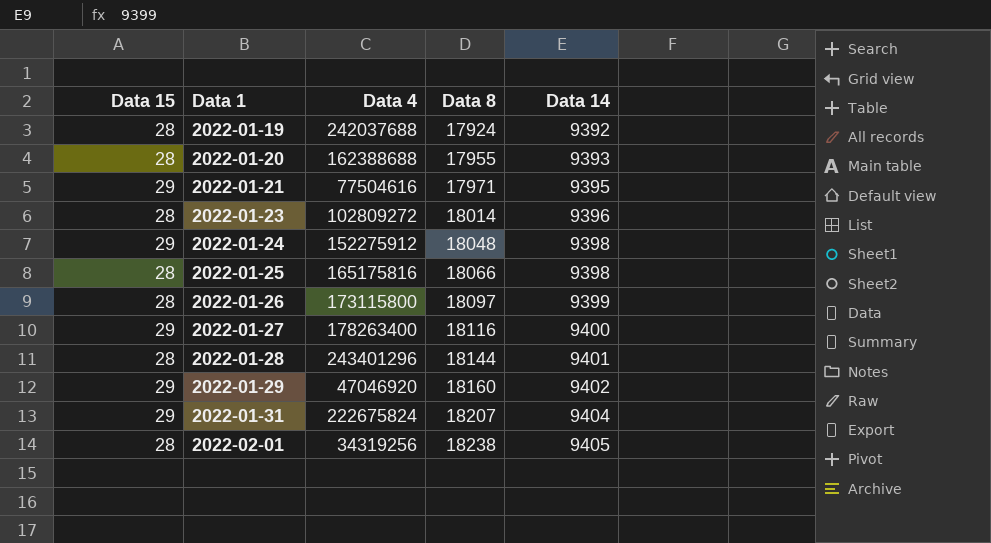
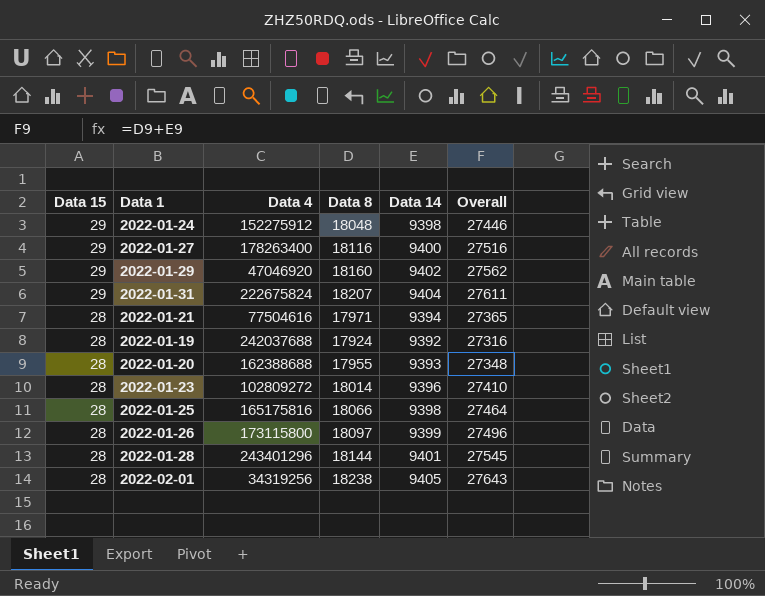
row order: Data 1 ascending -> Data 15 descending
column Overall | formula: none -> [Data 8] + [Data 14]
2022-01-21 | Data 15: 29 -> 28
2022-01-21 | Data 14: 9395 -> 9394

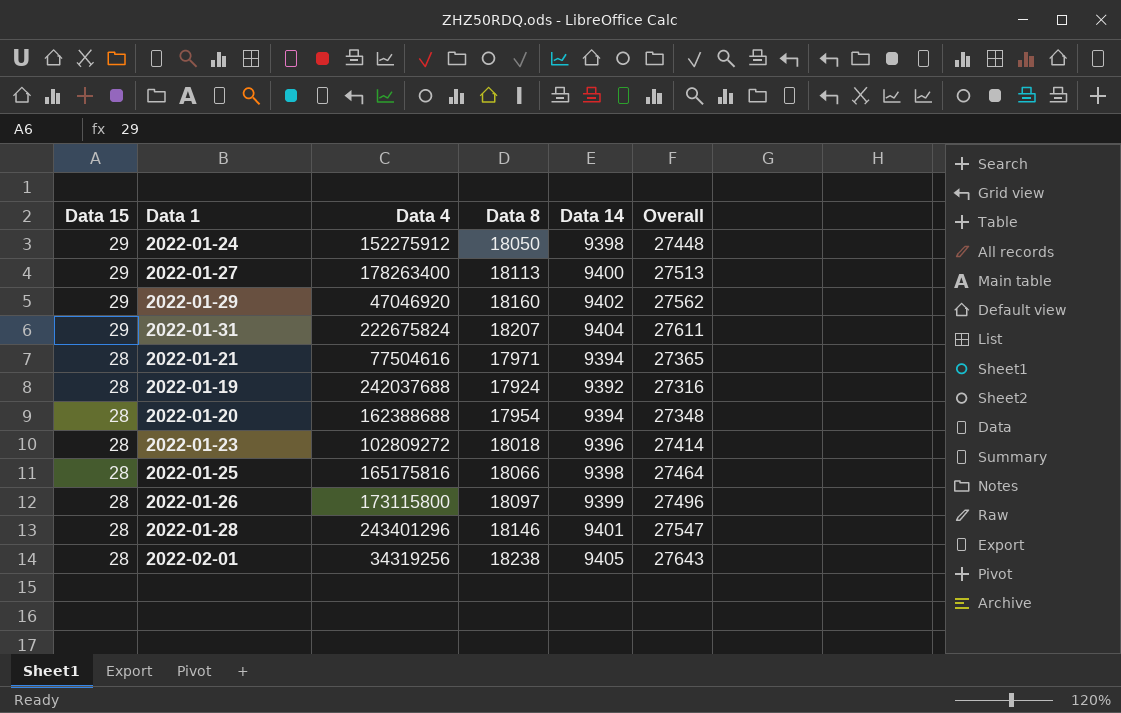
2022-01-24 | Data 8: 18048 -> 18050
2022-01-24 | Overall: 27446 -> 27448
2022-01-27 | Data 8: 18116 -> 18113
2022-01-27 | Overall: 27516 -> 27513
2022-01-20 | Data 8: 17955 -> 17954
2022-01-20 | Data 14: 9393 -> 9394
2022-01-23 | Data 8: 18014 -> 18018
2022-01-23 | Overall: 27410 -> 27414
2022-01-28 | Data 8: 18144 -> 18146
2022-01-28 | Overall: 27545 -> 27547

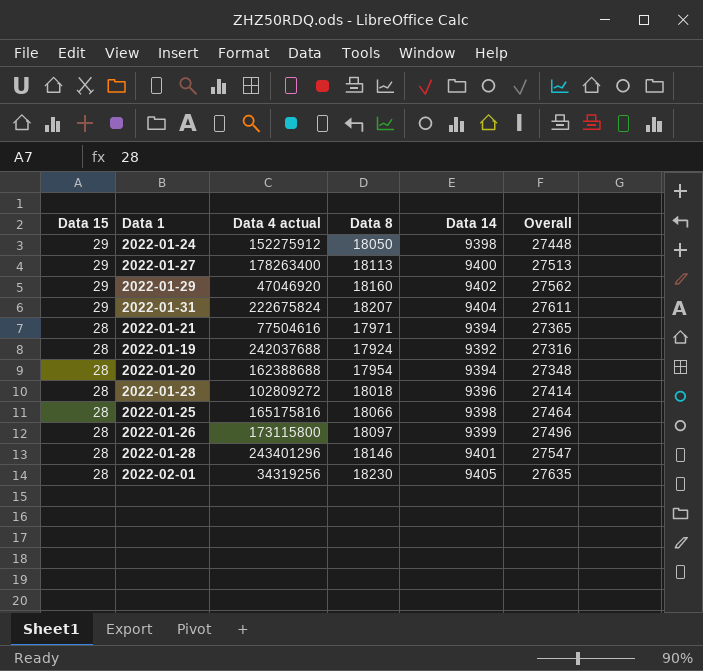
column name: Data 4 -> Data 4 actual
2022-02-01 | Data 8: 18238 -> 18230
2022-02-01 | Overall: 27643 -> 27635

